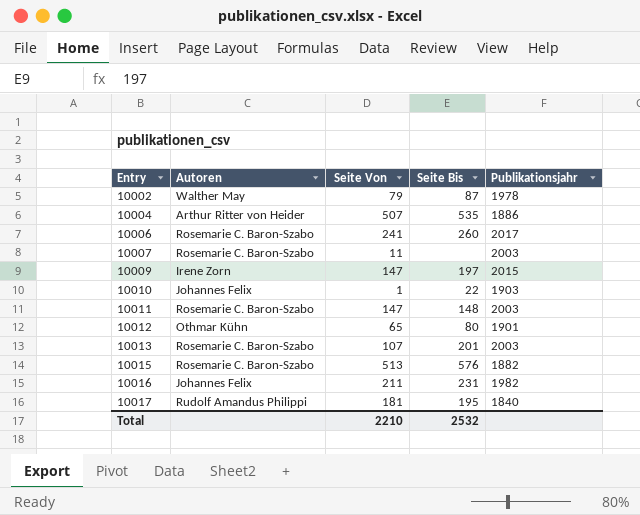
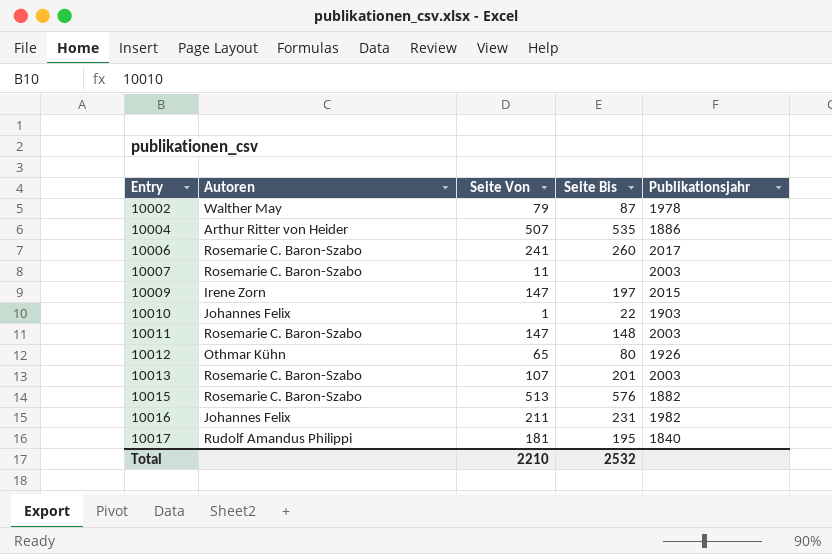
10012 | Publikationsjahr: 1901 -> 1926

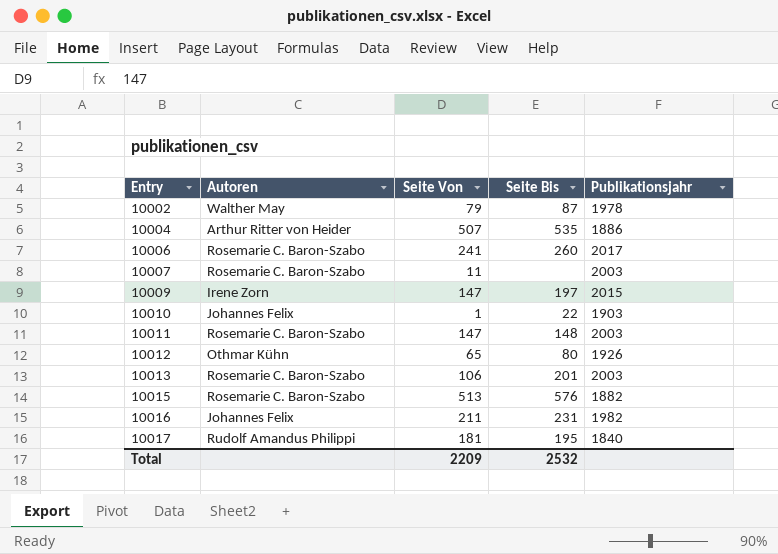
10013 | Seite Von: 107 -> 106
Total | Seite Von: 2210 -> 2209

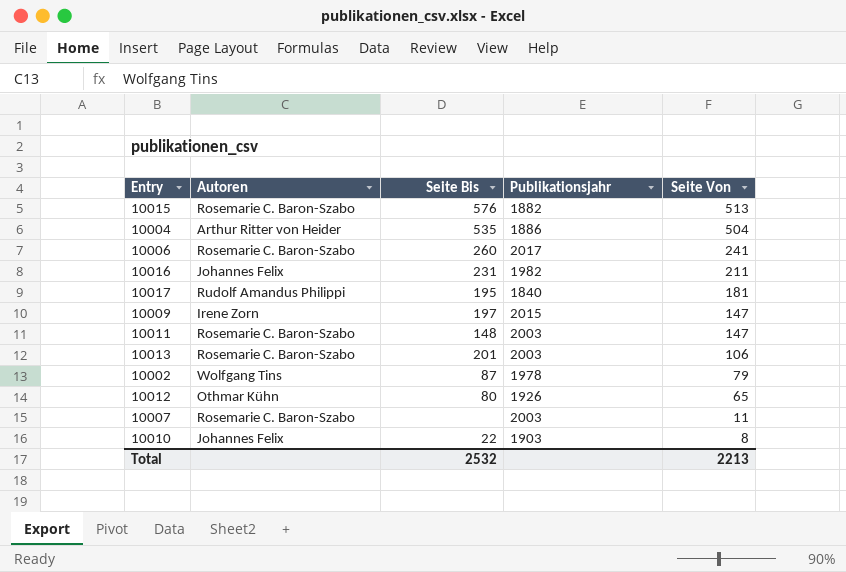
row order: Entry ascending -> Seite Von descending
column Seite Von | position: 3 -> 5
10004 | Seite Von: 507 -> 504
10002 | Autoren: Walther May -> Wolfgang Tins
10010 | Seite Von: 1 -> 8
Total | Seite Von: 2209 -> 2213

